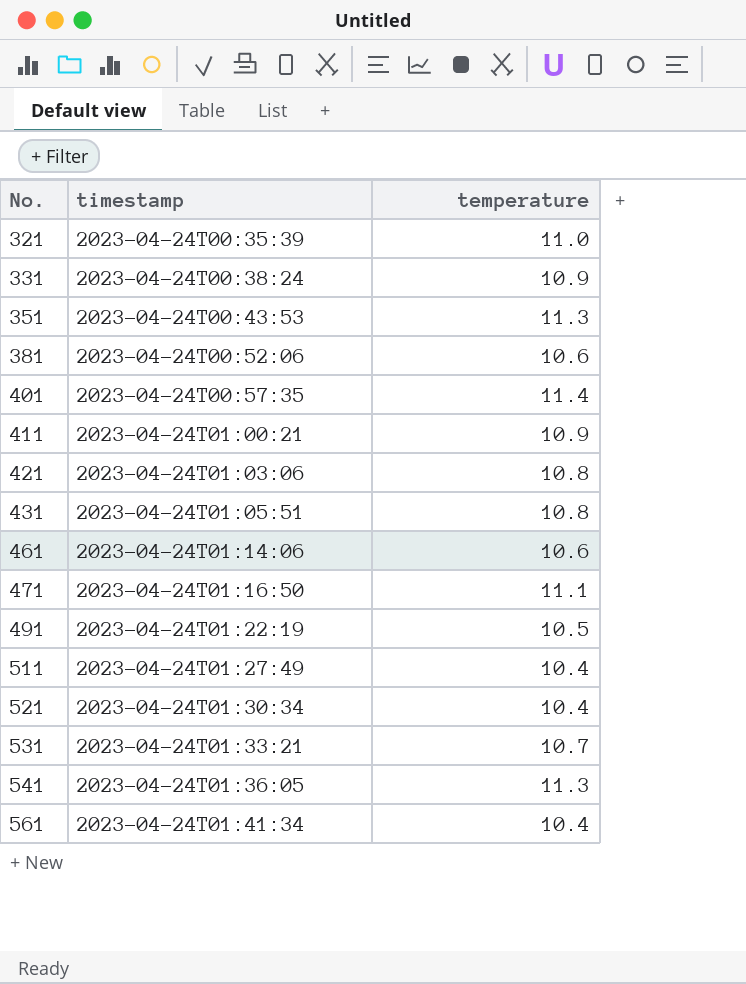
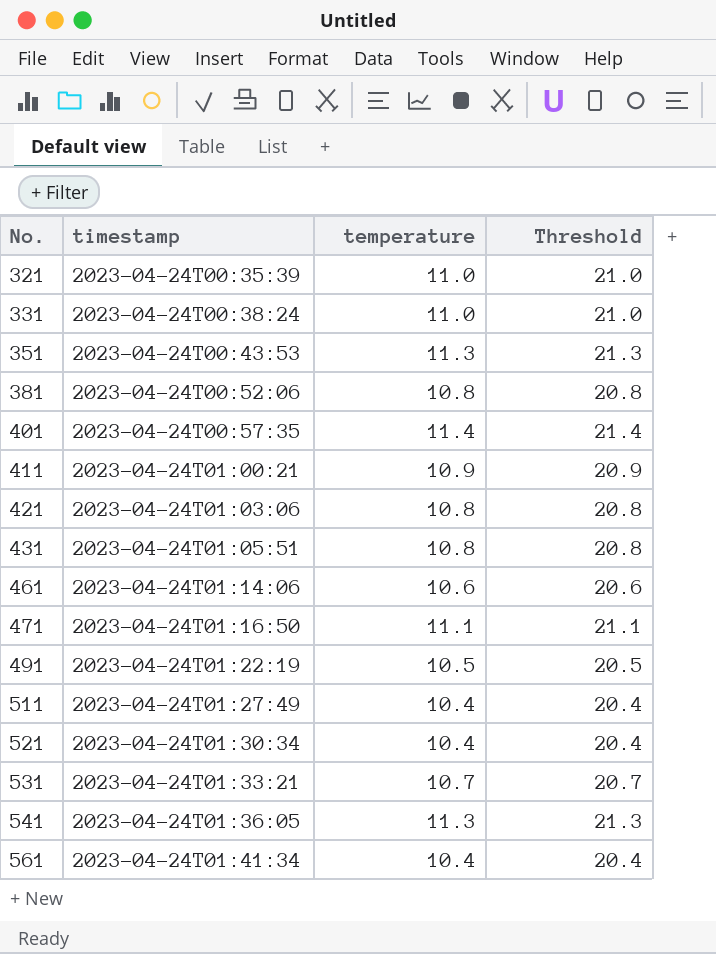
column Threshold | formula: none -> [temperature] + 10
331 | temperature: 10.9 -> 11.0
381 | temperature: 10.6 -> 10.8

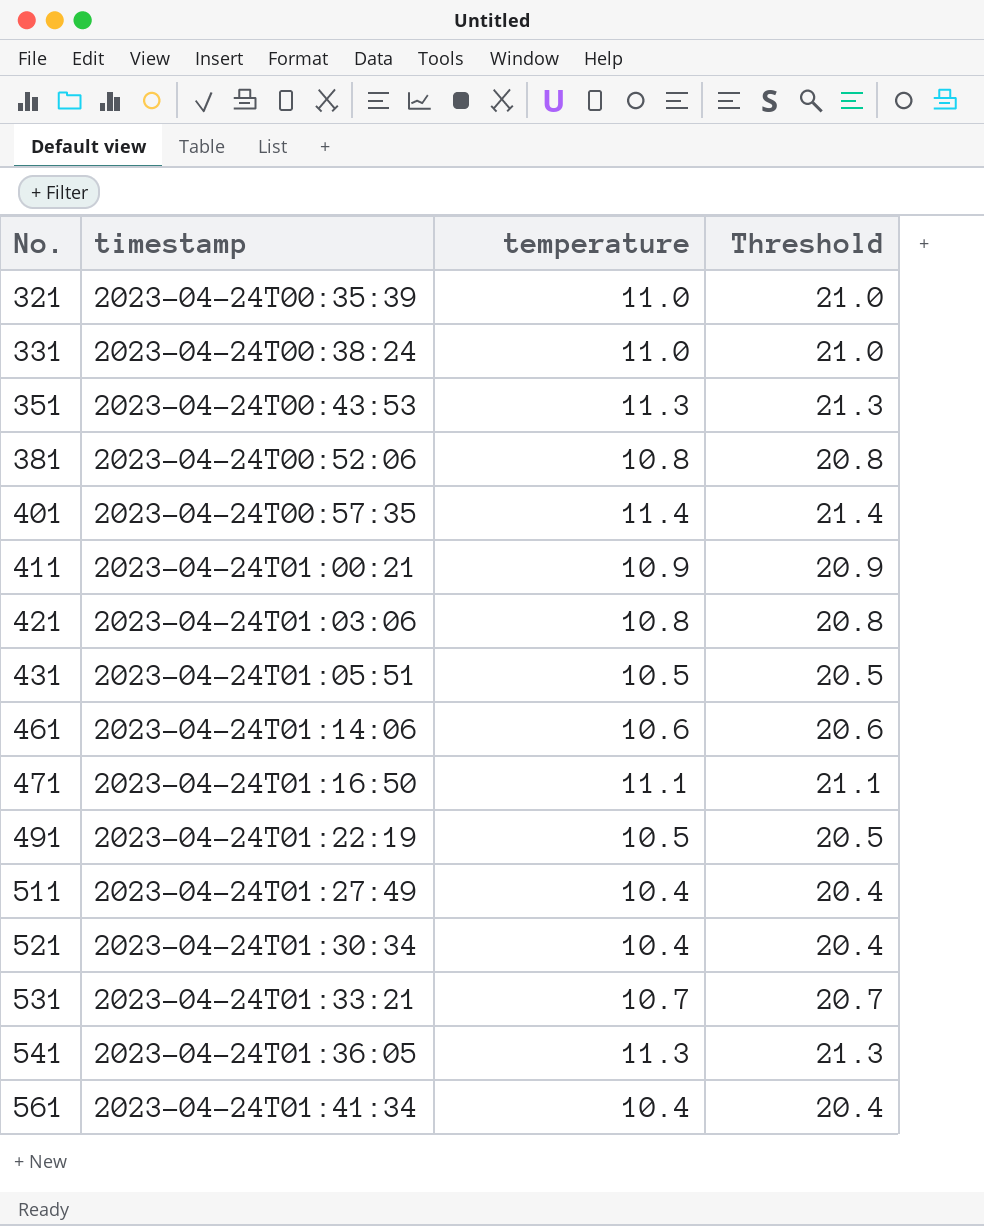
431 | temperature: 10.8 -> 10.5
431 | Threshold: 20.8 -> 20.5

